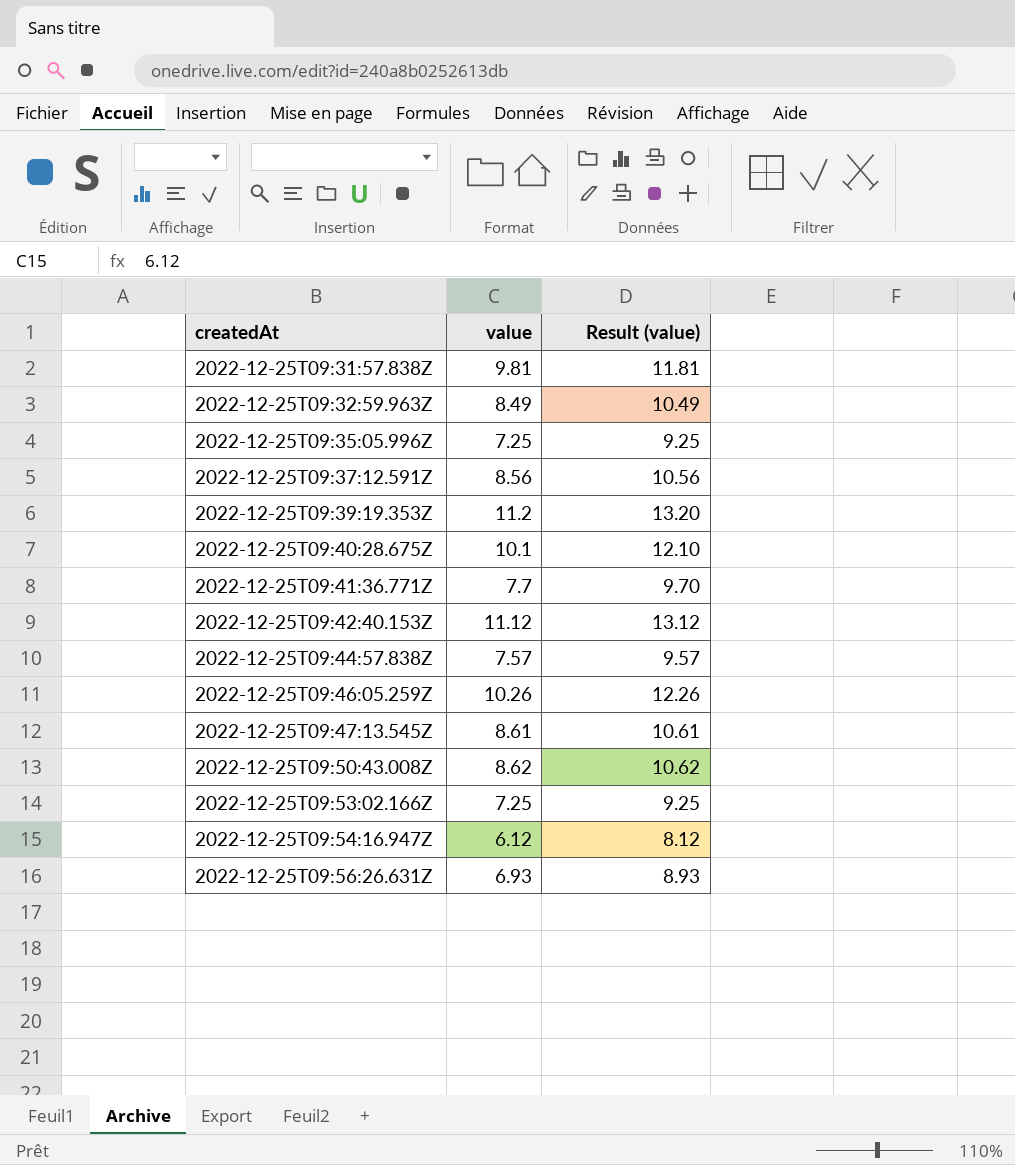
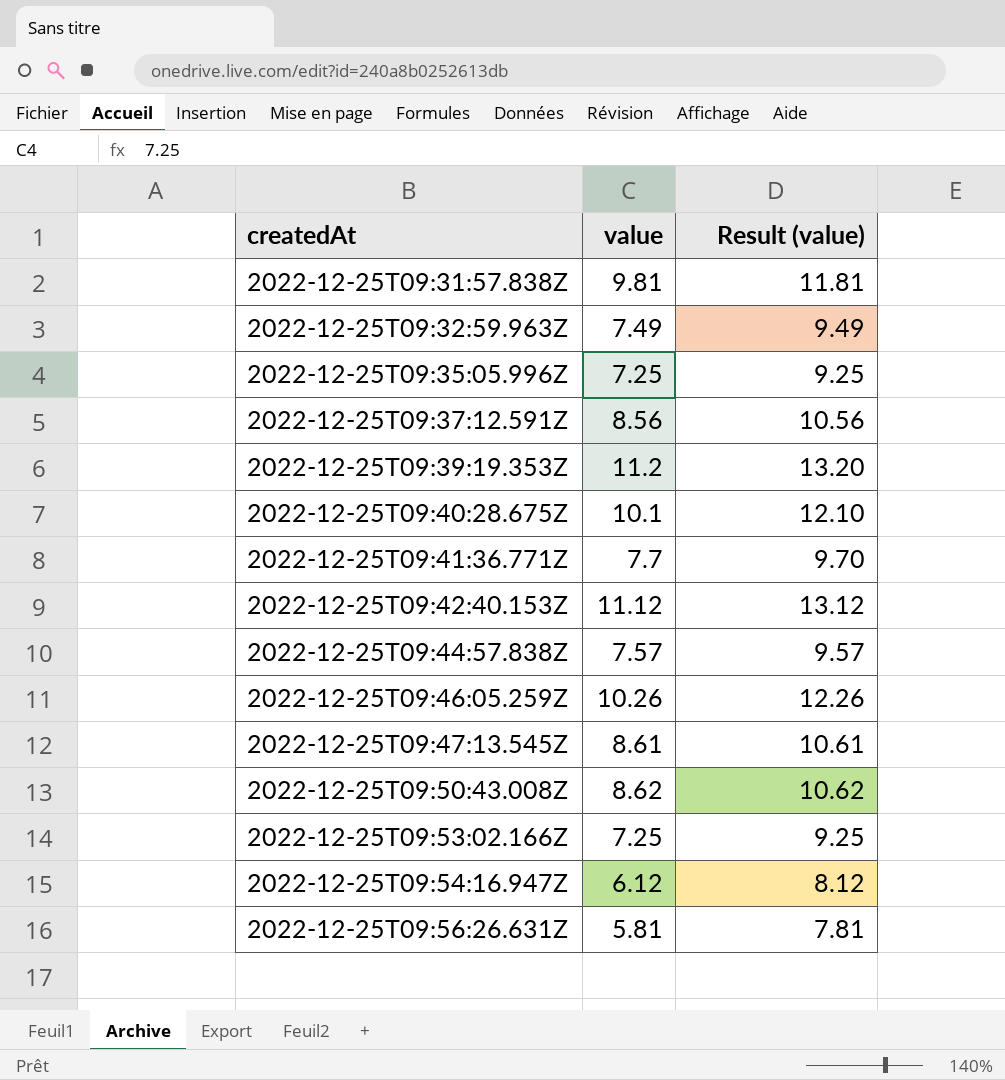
2022-12-25T09:32:59.963Z | value: 8.49 -> 7.49
2022-12-25T09:32:59.963Z | Result (value): 10.49 -> 9.49
2022-12-25T09:56:26.631Z | value: 6.93 -> 5.81
2022-12-25T09:56:26.631Z | Result (value): 8.93 -> 7.81

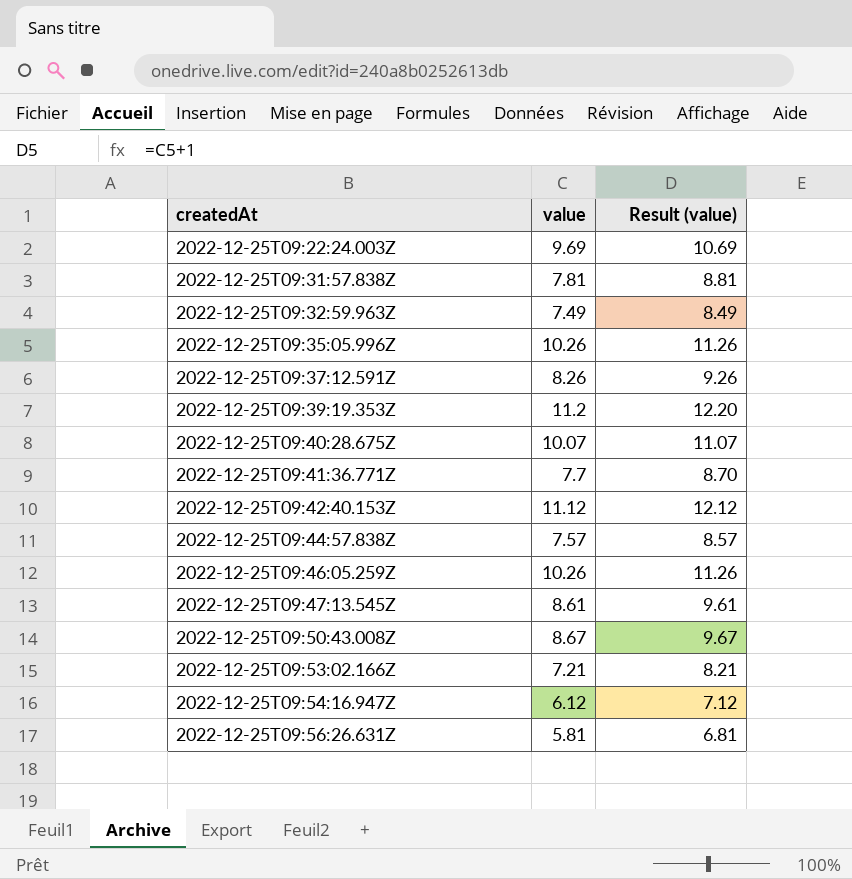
column Result (value) | formula: [value] + 2 -> [value] + 1
row 2022-12-25T09:22:24.003Z: none -> 9.69 | 10.69
2022-12-25T09:31:57.838Z | value: 9.81 -> 7.81
2022-12-25T09:35:05.996Z | value: 7.25 -> 10.26
2022-12-25T09:37:12.591Z | value: 8.56 -> 8.26
2022-12-25T09:40:28.675Z | value: 10.1 -> 10.07
2022-12-25T09:50:43.008Z | value: 8.62 -> 8.67
2022-12-25T09:53:02.166Z | value: 7.25 -> 7.21

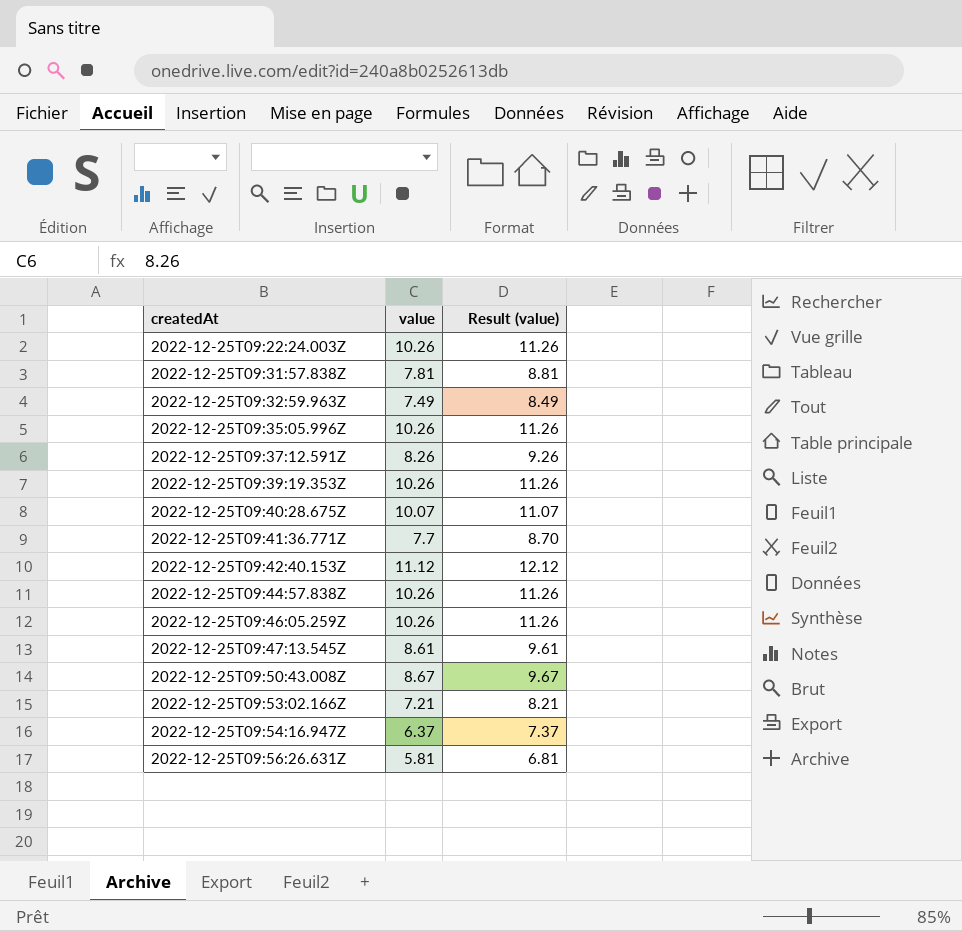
2022-12-25T09:22:24.003Z | value: 9.69 -> 10.26
2022-12-25T09:22:24.003Z | Result (value): 10.69 -> 11.26
2022-12-25T09:39:19.353Z | value: 11.2 -> 10.26
2022-12-25T09:39:19.353Z | Result (value): 12.20 -> 11.26
2022-12-25T09:44:57.838Z | value: 7.57 -> 10.26
2022-12-25T09:44:57.838Z | Result (value): 8.57 -> 11.26
2022-12-25T09:54:16.947Z | value: 6.12 -> 6.37
2022-12-25T09:54:16.947Z | Result (value): 7.12 -> 7.37

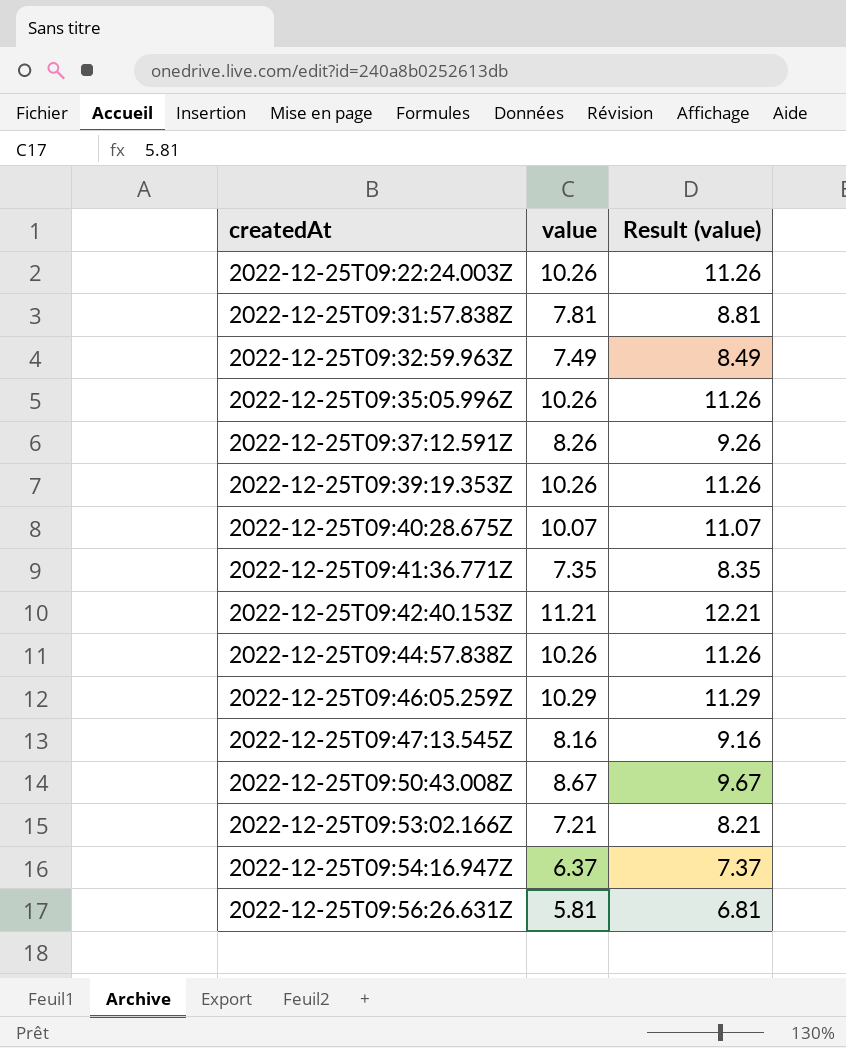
2022-12-25T09:41:36.771Z | value: 7.7 -> 7.35
2022-12-25T09:41:36.771Z | Result (value): 8.70 -> 8.35
2022-12-25T09:42:40.153Z | value: 11.12 -> 11.21
2022-12-25T09:42:40.153Z | Result (value): 12.12 -> 12.21
2022-12-25T09:46:05.259Z | value: 10.26 -> 10.29
2022-12-25T09:46:05.259Z | Result (value): 11.26 -> 11.29
2022-12-25T09:47:13.545Z | value: 8.61 -> 8.16
2022-12-25T09:47:13.545Z | Result (value): 9.61 -> 9.16

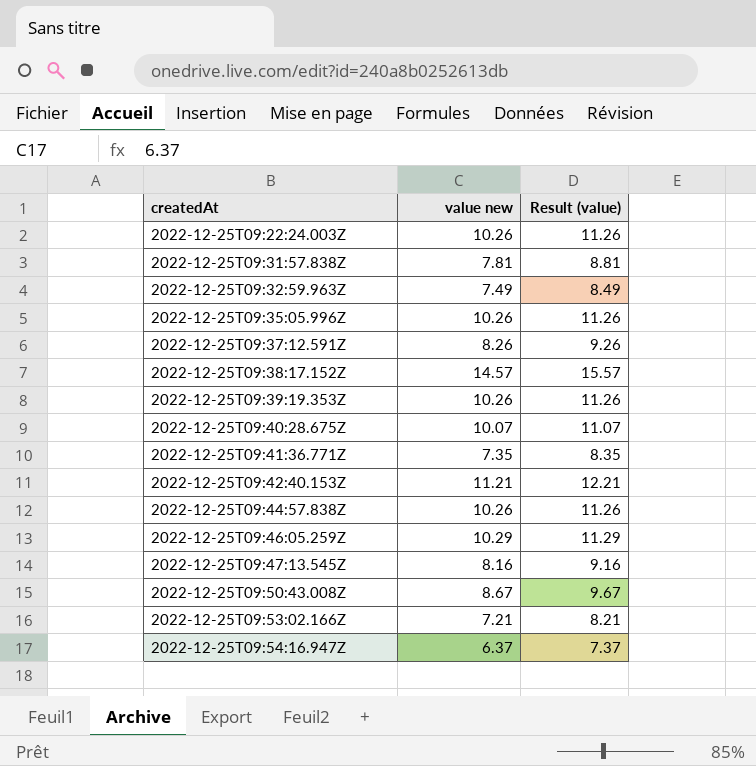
column name: value -> value new
row 2022-12-25T09:56:26.631Z: 5.81 | 6.81 -> none
row 2022-12-25T09:38:17.152Z: none -> 14.57 | 15.57

